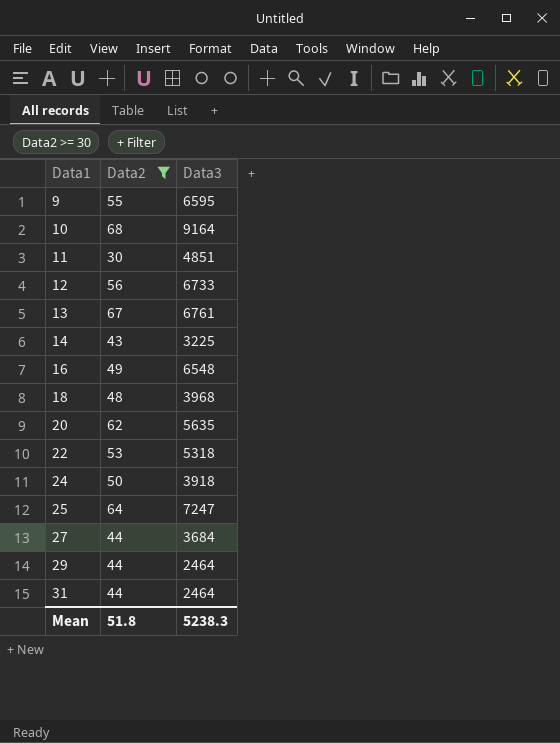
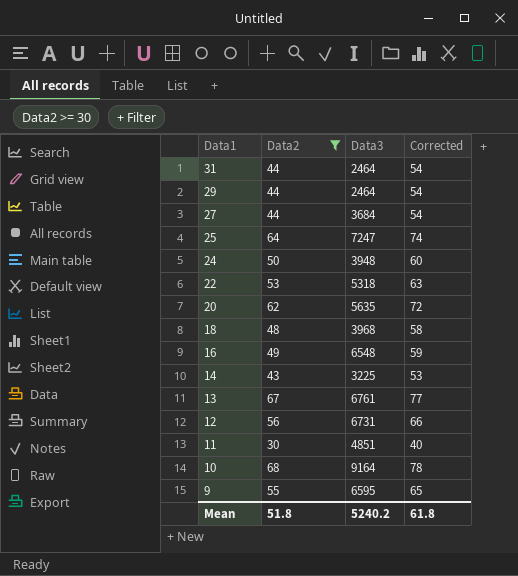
row order: Data1 ascending -> Data1 descending
column Corrected | formula: none -> [Data2] + 10
24 | Data3: 3918 -> 3948
12 | Data3: 6733 -> 6731
Mean | Data3: 5238.3 -> 5240.2

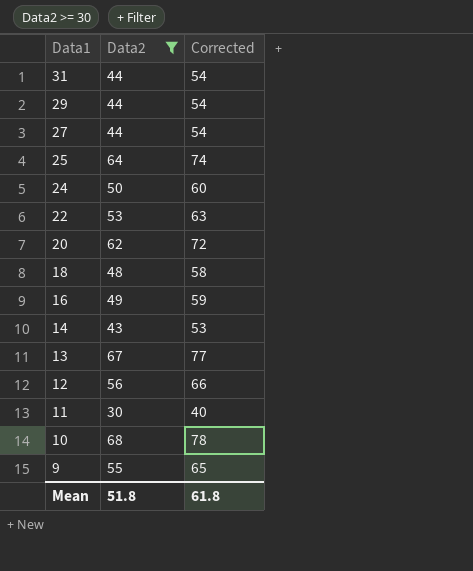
column Data3 | position: 3 -> none

